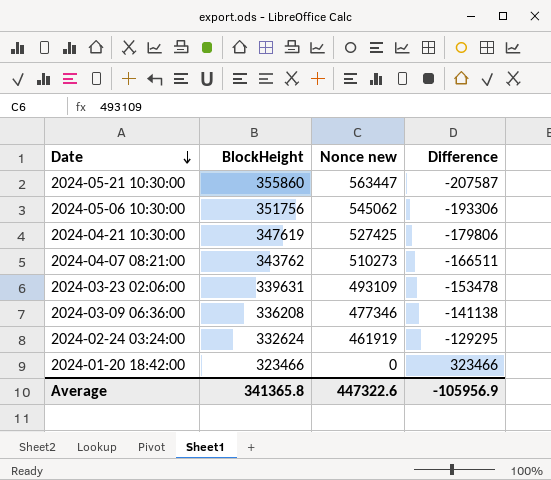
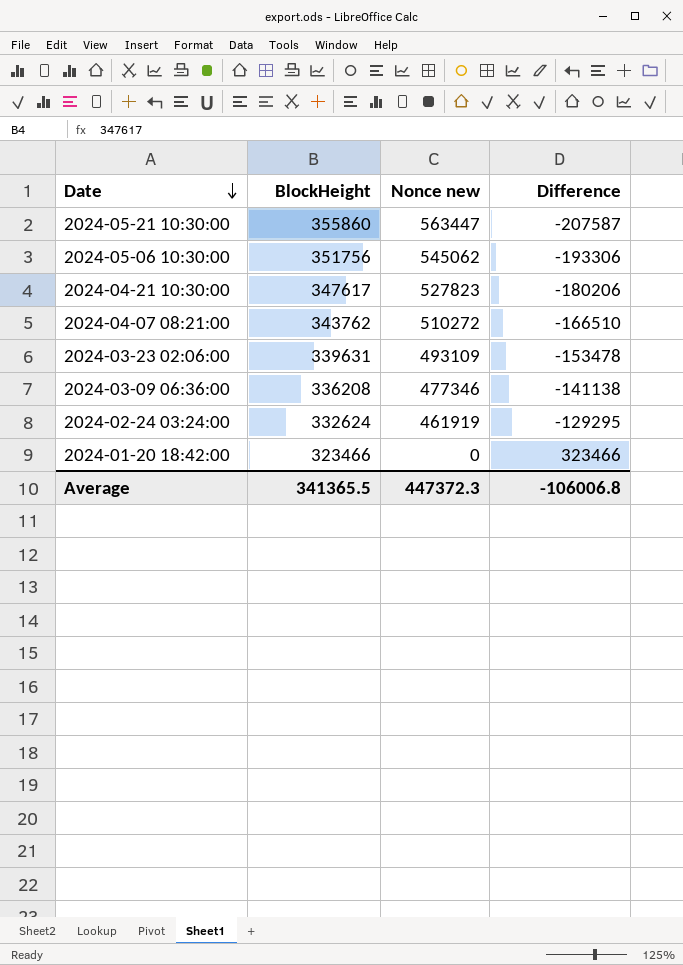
2024-04-21 10:30:00 | BlockHeight: 347619 -> 347617
2024-04-21 10:30:00 | Nonce new: 527425 -> 527823
2024-04-21 10:30:00 | Difference: -179806 -> -180206
2024-04-07 08:21:00 | Nonce new: 510273 -> 510272
2024-04-07 08:21:00 | Difference: -166511 -> -166510
Average | BlockHeight: 341365.8 -> 341365.5
Average | Nonce new: 447322.6 -> 447372.3
Average | Difference: -105956.9 -> -106006.8

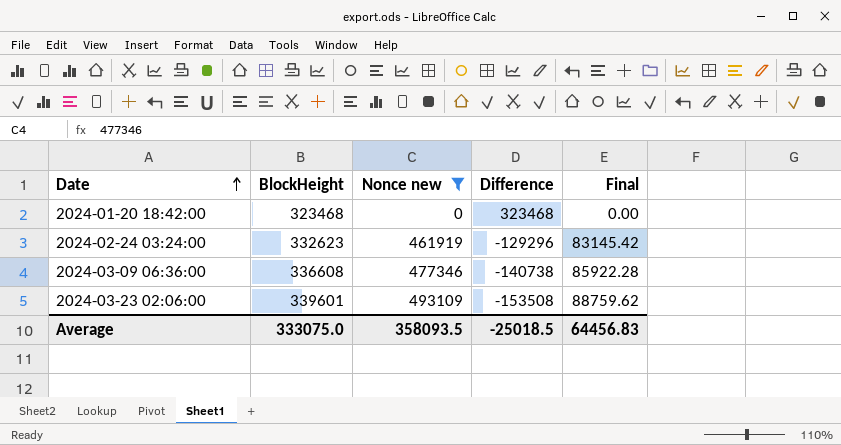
filter: none -> Nonce new <= 493109
row order: Date descending -> Date ascending
column Final | formula: none -> [Nonce new] * 0.18
2024-01-20 18:42:00 | BlockHeight: 323466 -> 323468
2024-01-20 18:42:00 | Difference: 323466 -> 323468
2024-02-24 03:24:00 | BlockHeight: 332624 -> 332623
2024-02-24 03:24:00 | Difference: -129295 -> -129296
2024-03-09 06:36:00 | BlockHeight: 336208 -> 336608
2024-03-09 06:36:00 | Difference: -141138 -> -140738
2024-03-23 02:06:00 | BlockHeight: 339631 -> 339601
2024-03-23 02:06:00 | Difference: -153478 -> -153508
Average | BlockHeight: 341365.5 -> 333075.0
Average | Nonce new: 447372.3 -> 358093.5
Average | Difference: -106006.8 -> -25018.5

